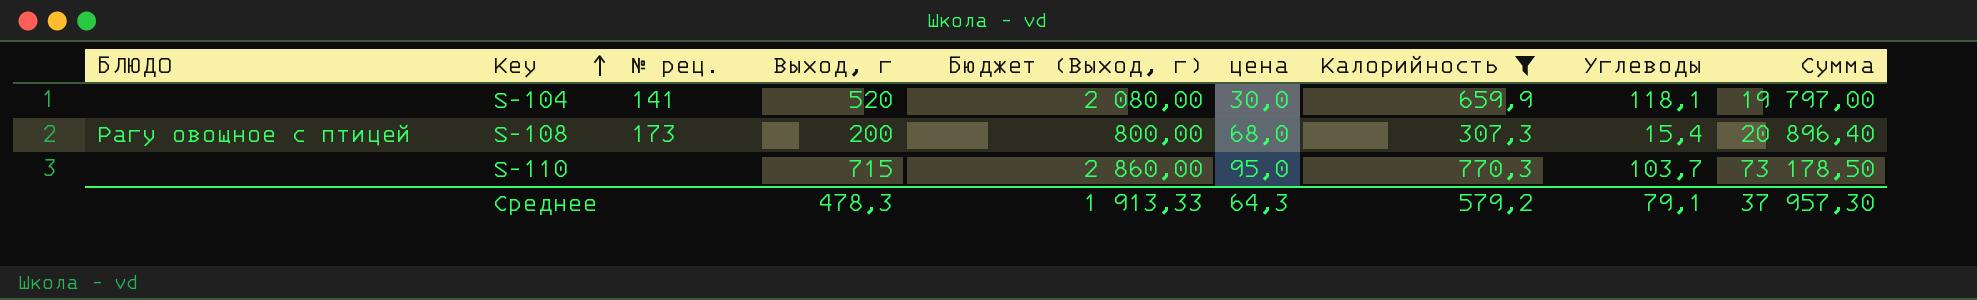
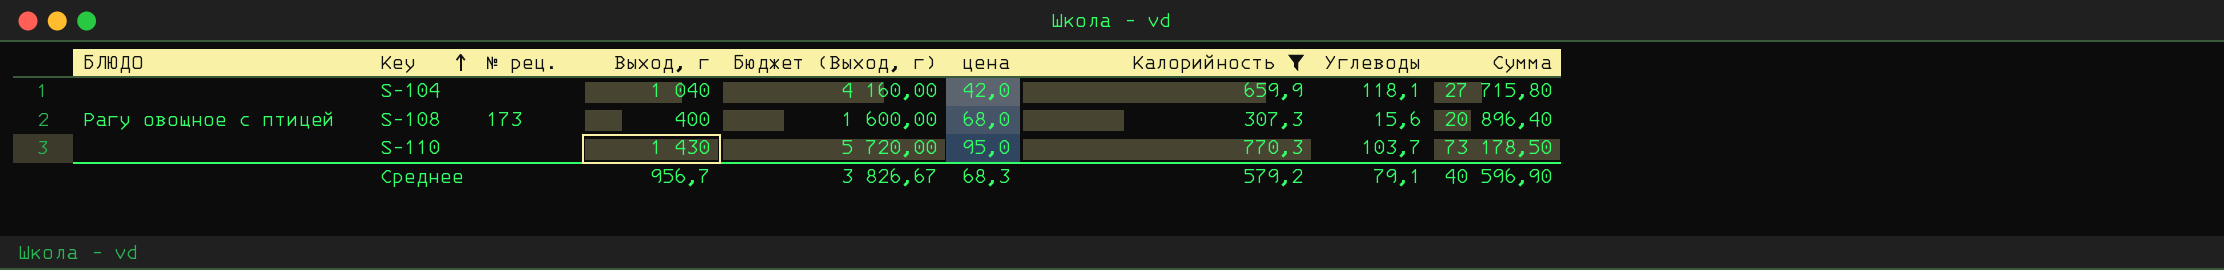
S-104 | № рец.: 141 -> none
S-104 | Выход, г: 520 -> 1 040
S-104 | Бюджет (Выход, г): 2 080,00 -> 4 160,00
S-104 | цена: 30,0 -> 42,0
S-104 | Сумма: 19 797,00 -> 27 715,80
S-108 | Выход, г: 200 -> 400
S-108 | Бюджет (Выход, г): 800,00 -> 1 600,00
S-108 | Углеводы: 15,4 -> 15,6
S-110 | Выход, г: 715 -> 1 430
S-110 | Бюджет (Выход, г): 2 860,00 -> 5 720,00
Среднее | Выход, г: 478,3 -> 956,7
Среднее | Бюджет (Выход, г): 1 913,33 -> 3 826,67
Среднее | цена: 64,3 -> 68,3
Среднее | Сумма: 37 957,30 -> 40 596,90

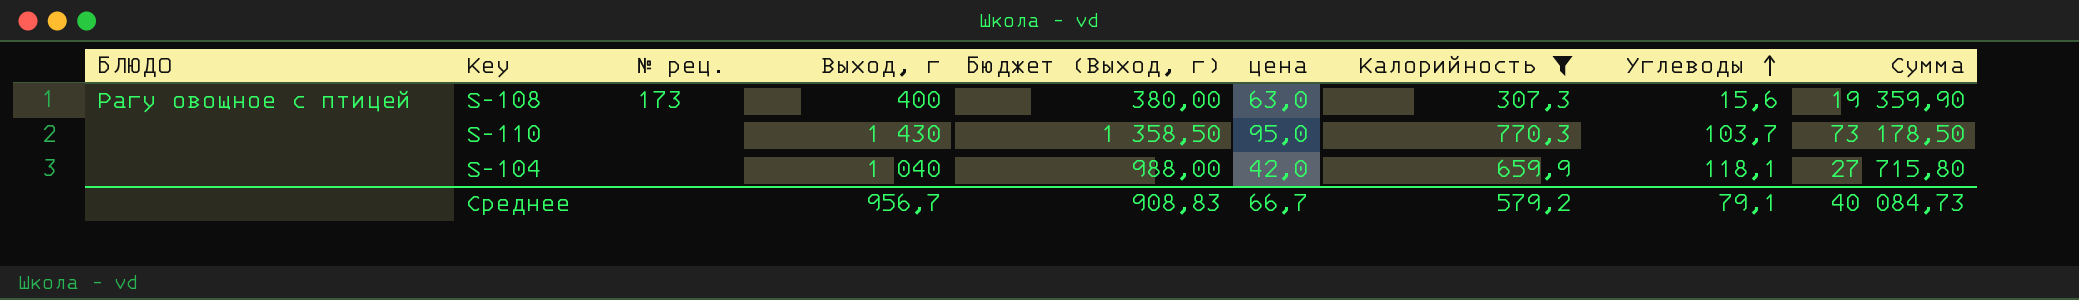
row order: Key ascending -> Углеводы ascending
column Бюджет (Выход, г) | formula: [Выход, г] * 4 -> [Выход, г] * 0,95
S-108 | цена: 68,0 -> 63,0
S-108 | Сумма: 20 896,40 -> 19 359,90
Среднее | Бюджет (Выход, г): 3 826,67 -> 908,83
Среднее | цена: 68,3 -> 66,7
Среднее | Сумма: 40 596,90 -> 40 084,73

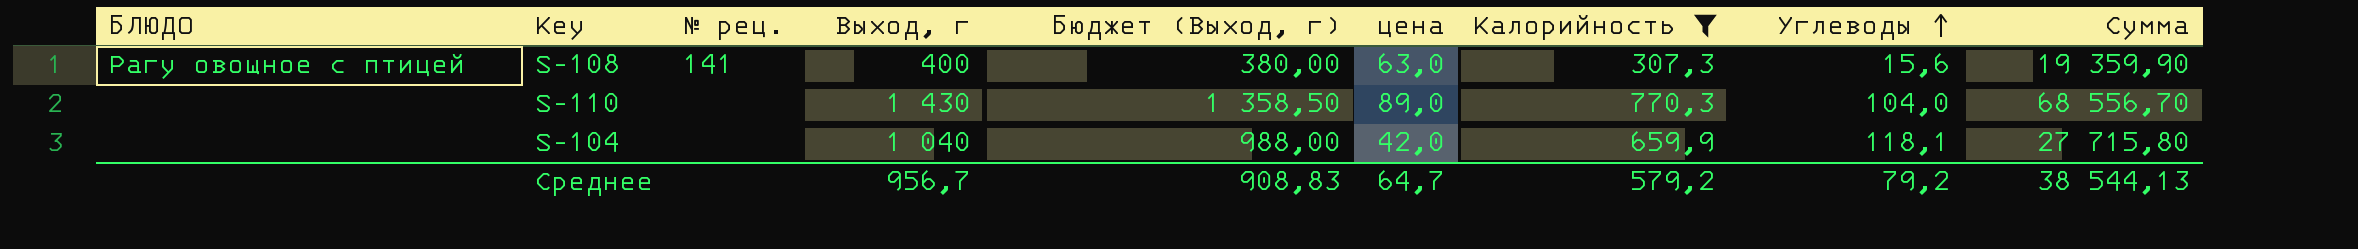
S-108 | № рец.: 173 -> 141
S-110 | цена: 95,0 -> 89,0
S-110 | Углеводы: 103,7 -> 104,0
S-110 | Сумма: 73 178,50 -> 68 556,70
Среднее | цена: 66,7 -> 64,7
Среднее | Углеводы: 79,1 -> 79,2
Среднее | Сумма: 40 084,73 -> 38 544,13

